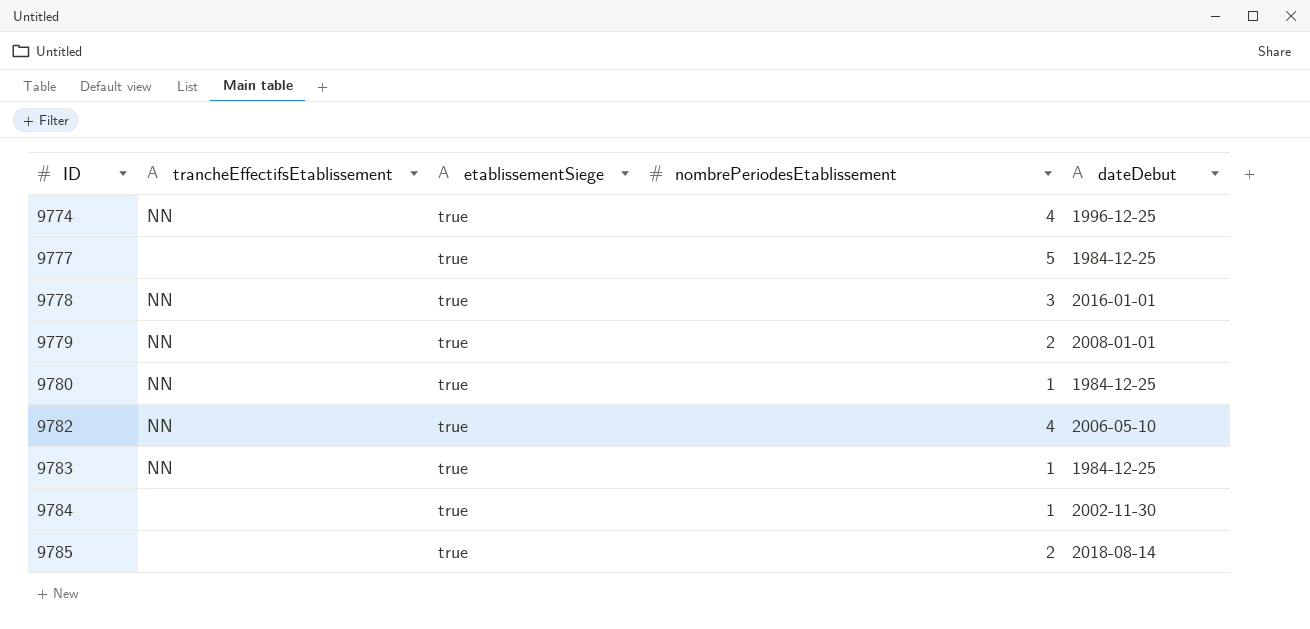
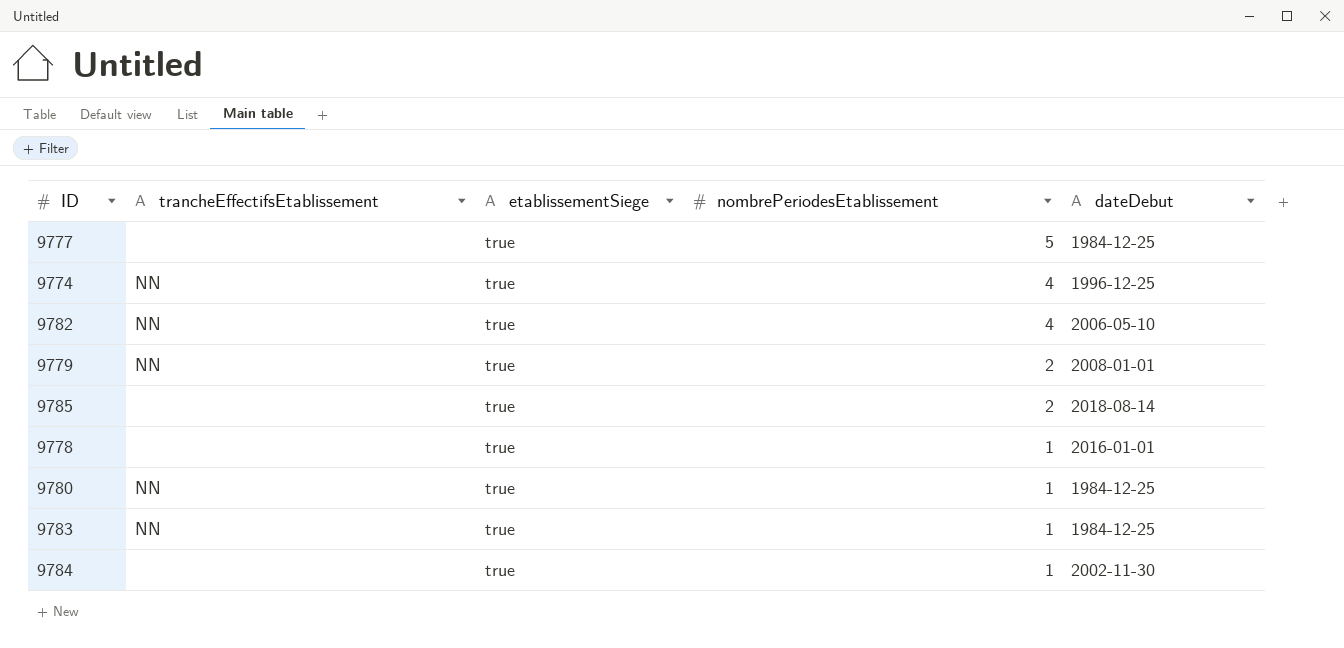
row order: ID ascending -> nombrePeriodesEtablissement descending
9778 | trancheEffectifsEtablissement: NN -> none
9778 | nombrePeriodesEtablissement: 3 -> 1

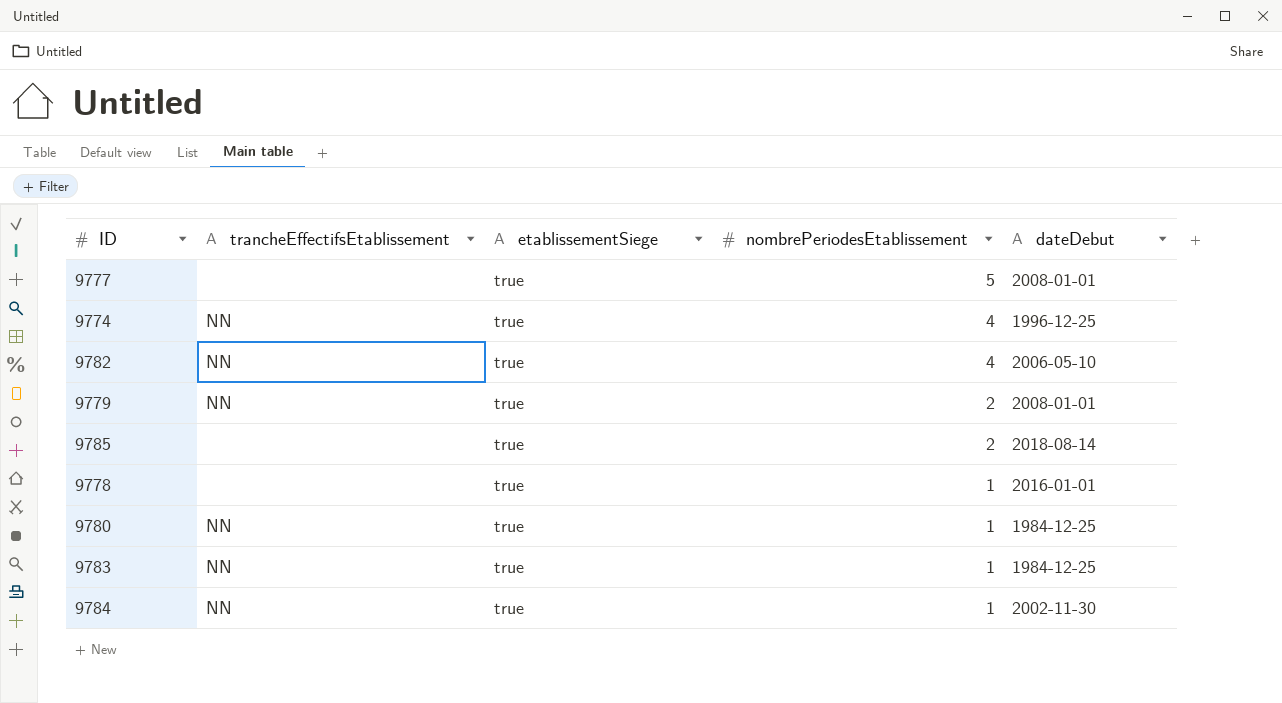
9777 | dateDebut: 1984-12-25 -> 2008-01-01
9784 | trancheEffectifsEtablissement: none -> NN

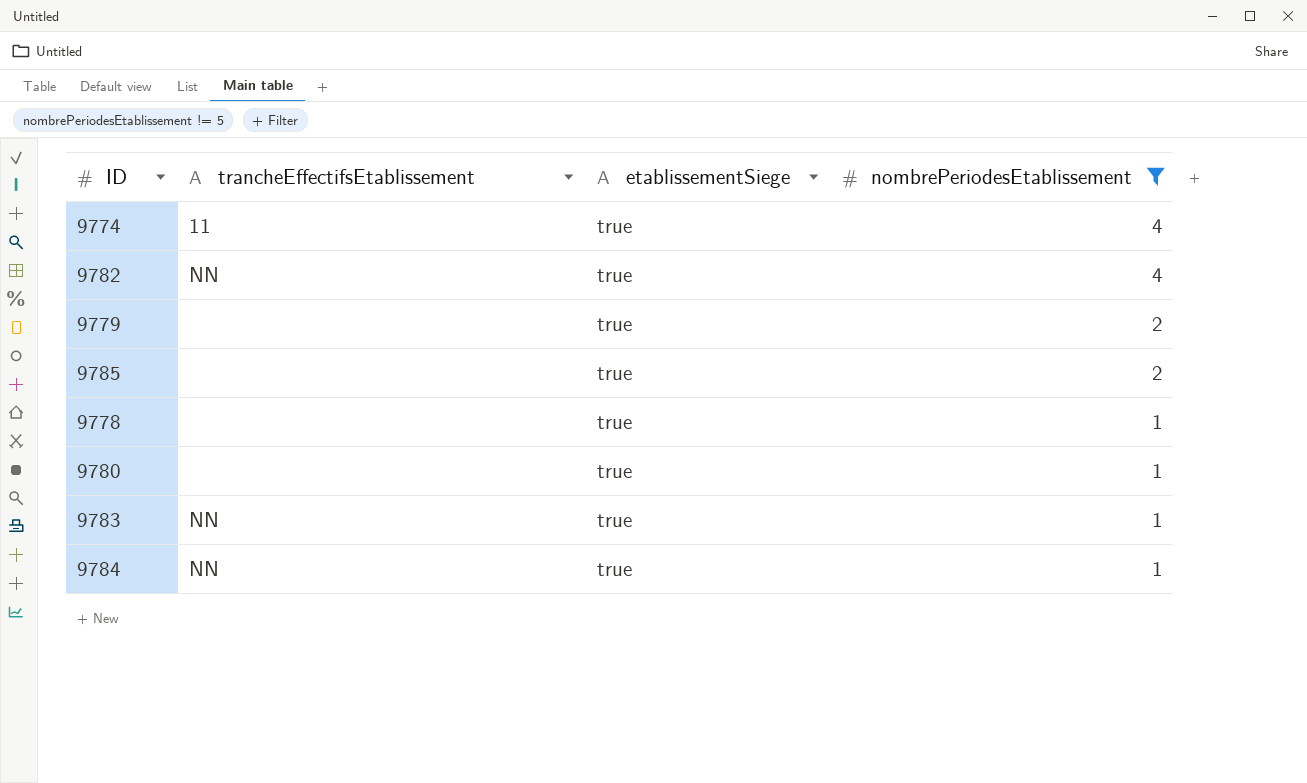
filter: none -> nombrePeriodesEtablissement != 5
column dateDebut | position: 5 -> none
9774 | trancheEffectifsEtablissement: NN -> 11
9779 | trancheEffectifsEtablissement: NN -> none
9780 | trancheEffectifsEtablissement: NN -> none

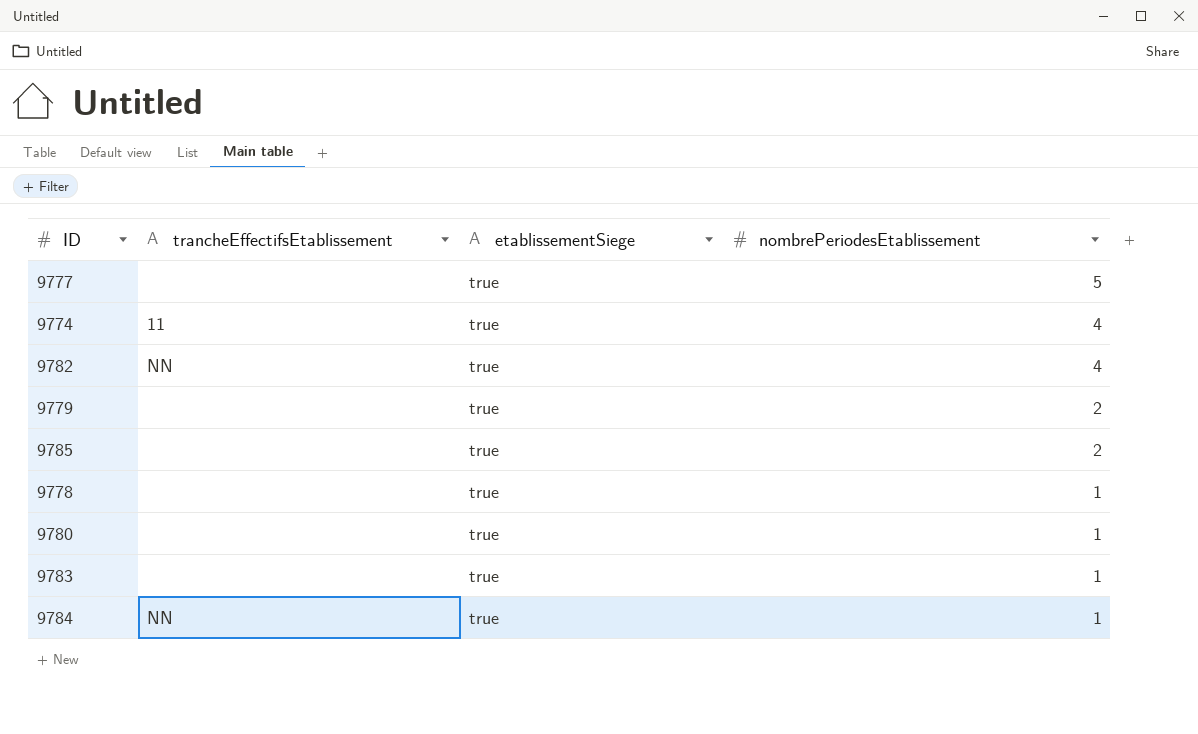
filter: nombrePeriodesEtablissement != 5 -> none
9783 | trancheEffectifsEtablissement: NN -> none

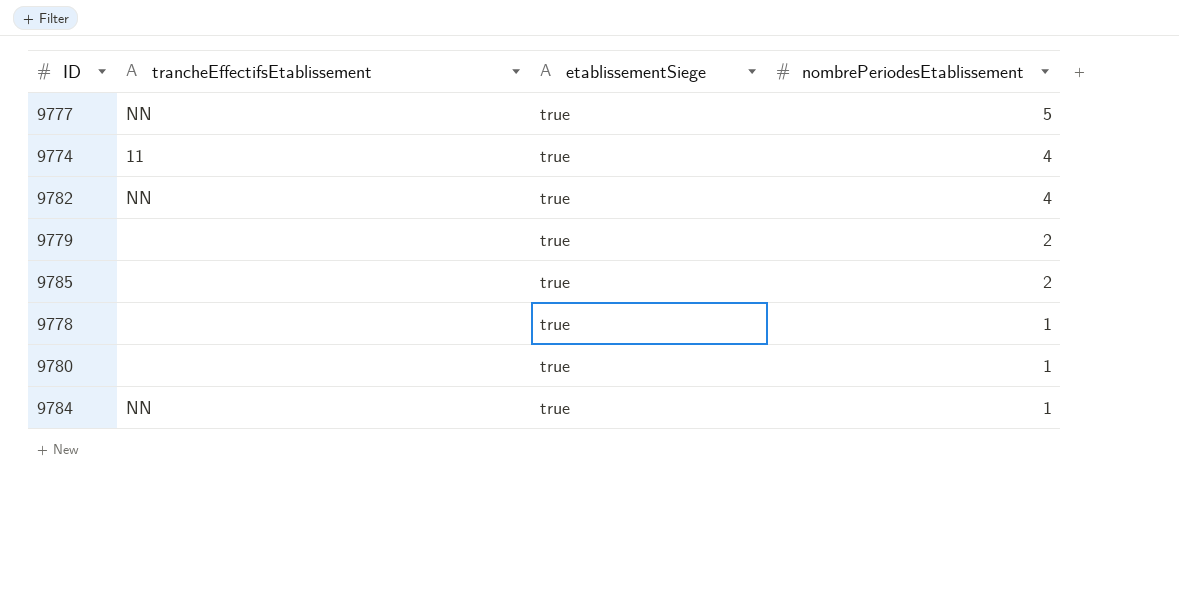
row 9783: none | true | 1 -> none
9777 | trancheEffectifsEtablissement: none -> NN

